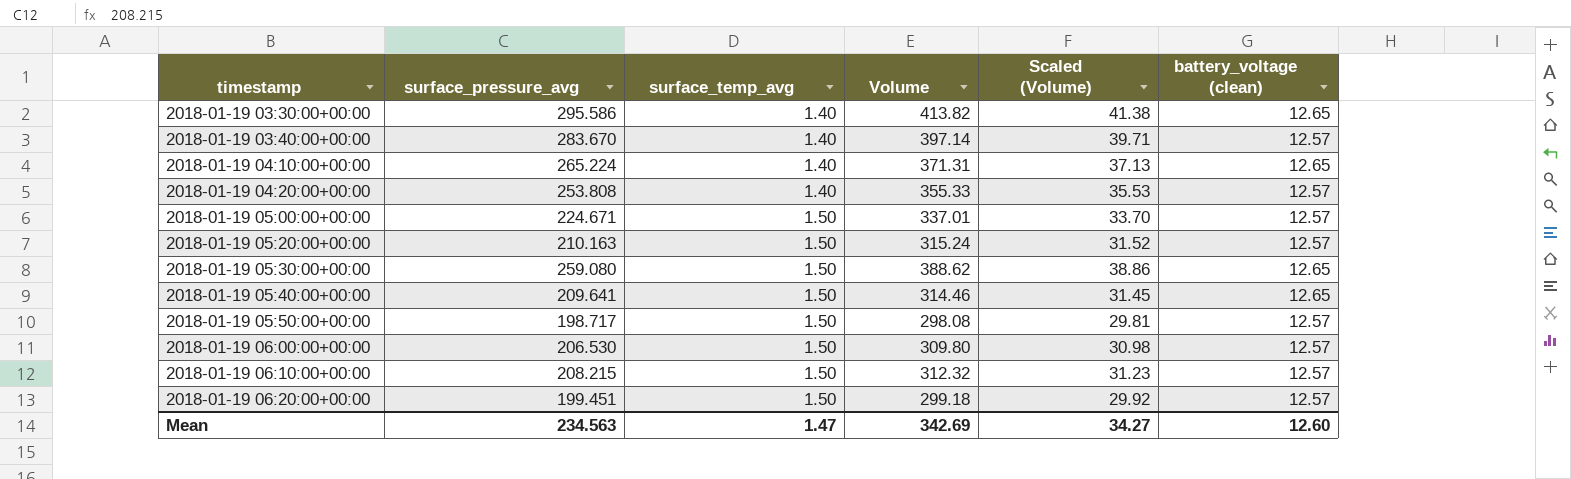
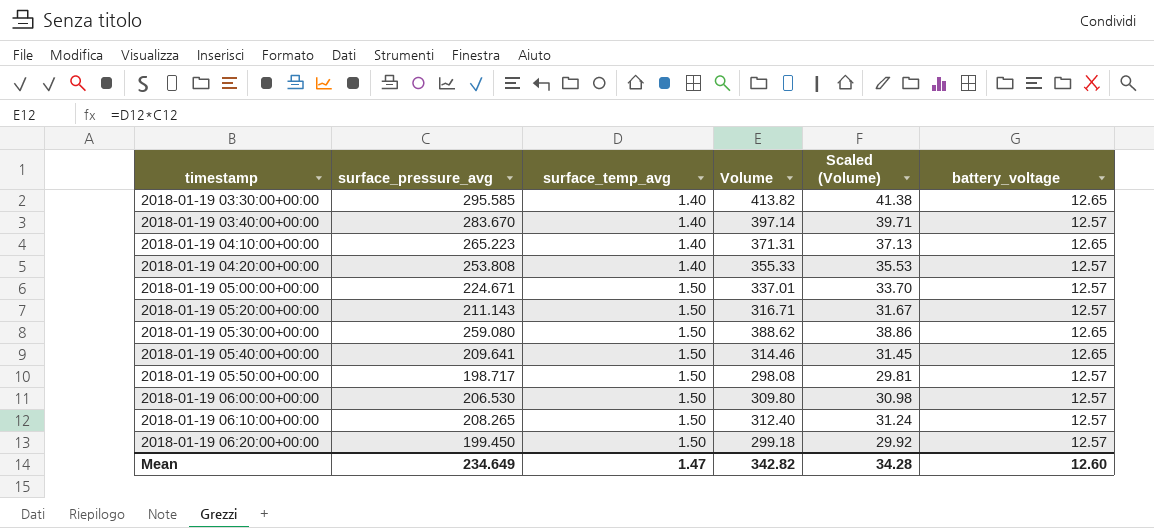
column name: battery_voltage (clean) -> battery_voltage
2018-01-19 03:30:00+00:00 | surface_pressure_avg: 295.586 -> 295.585
2018-01-19 04:10:00+00:00 | surface_pressure_avg: 265.224 -> 265.223
2018-01-19 05:20:00+00:00 | surface_pressure_avg: 210.163 -> 211.143
2018-01-19 05:20:00+00:00 | Volume: 315.24 -> 316.71
2018-01-19 05:20:00+00:00 | Scaled (Volume): 31.52 -> 31.67
2018-01-19 06:10:00+00:00 | surface_pressure_avg: 208.215 -> 208.265
2018-01-19 06:10:00+00:00 | Volume: 312.32 -> 312.40
2018-01-19 06:10:00+00:00 | Scaled (Volume): 31.23 -> 31.24
2018-01-19 06:20:00+00:00 | surface_pressure_avg: 199.451 -> 199.450
Mean | surface_pressure_avg: 234.563 -> 234.649
Mean | Volume: 342.69 -> 342.82
Mean | Scaled (Volume): 34.27 -> 34.28

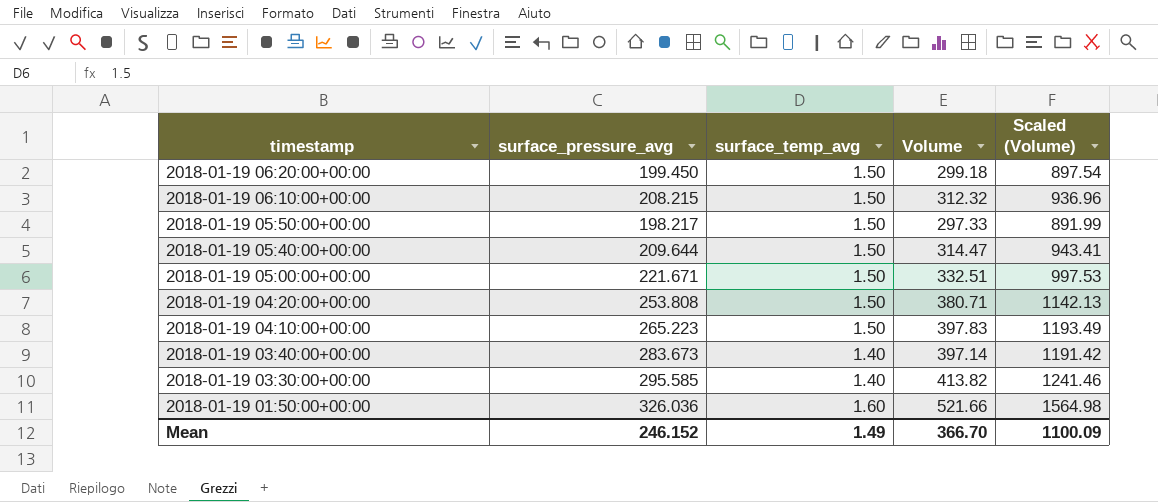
row order: timestamp ascending -> timestamp descending
column battery_voltage | position: 6 -> none
column Scaled (Volume) | formula: [Volume] * 0.1 -> [Volume] * 3
row 2018-01-19 05:20:00+00:00: 211.143 | 1.50 | 316.71 | 31.67 | 12.57 -> none
row 2018-01-19 05:30:00+00:00: 259.080 | 1.50 | 388.62 | 38.86 | 12.65 -> none
row 2018-01-19 06:00:00+00:00: 206.530 | 1.50 | 309.80 | 30.98 | 12.57 -> none
2018-01-19 06:10:00+00:00 | surface_pressure_avg: 208.265 -> 208.215
2018-01-19 06:10:00+00:00 | Volume: 312.40 -> 312.32
2018-01-19 05:50:00+00:00 | surface_pressure_avg: 198.717 -> 198.217
2018-01-19 05:50:00+00:00 | Volume: 298.08 -> 297.33
2018-01-19 05:40:00+00:00 | surface_pressure_avg: 209.641 -> 209.644
2018-01-19 05:40:00+00:00 | Volume: 314.46 -> 314.47
2018-01-19 05:00:00+00:00 | surface_pressure_avg: 224.671 -> 221.671
2018-01-19 05:00:00+00:00 | Volume: 337.01 -> 332.51
2018-01-19 04:20:00+00:00 | surface_temp_avg: 1.40 -> 1.50
2018-01-19 04:20:00+00:00 | Volume: 355.33 -> 380.71
2018-01-19 04:10:00+00:00 | surface_temp_avg: 1.40 -> 1.50
2018-01-19 04:10:00+00:00 | Volume: 371.31 -> 397.83
2018-01-19 03:40:00+00:00 | surface_pressure_avg: 283.670 -> 283.673
row 2018-01-19 01:50:00+00:00: none -> 326.036 | 1.60 | 521.66 | 1564.98
Mean | surface_pressure_avg: 234.649 -> 246.152
Mean | surface_temp_avg: 1.47 -> 1.49
Mean | Volume: 342.82 -> 366.70
Mean | Scaled (Volume): 34.28 -> 1100.09

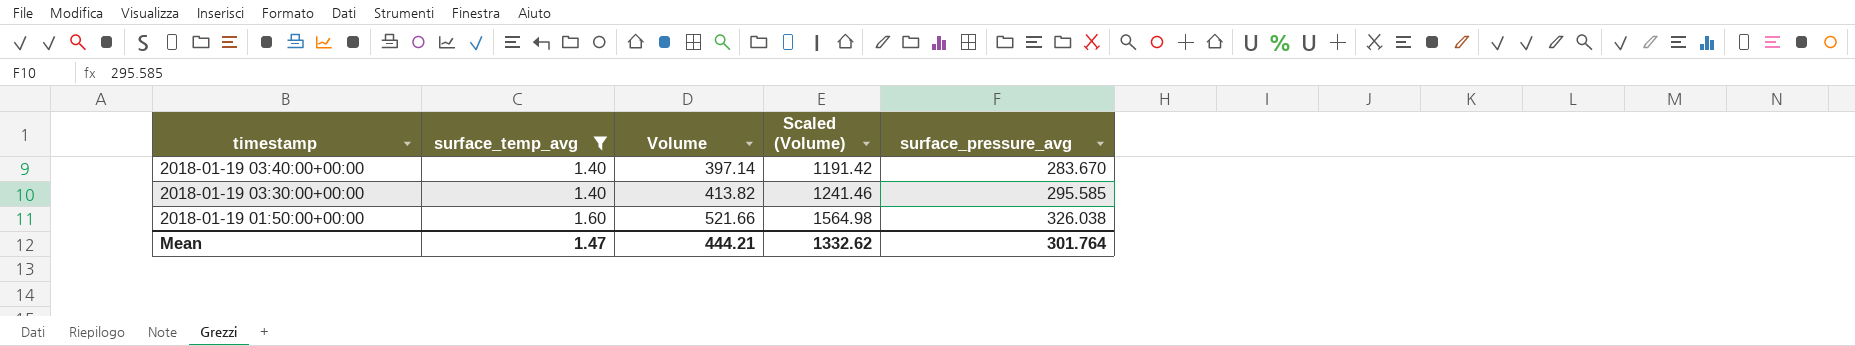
filter: none -> surface_temp_avg != 1.50
column surface_pressure_avg | position: 2 -> 5
2018-01-19 03:40:00+00:00 | surface_pressure_avg: 283.673 -> 283.670
2018-01-19 01:50:00+00:00 | surface_pressure_avg: 326.036 -> 326.038
Mean | surface_temp_avg: 1.49 -> 1.47
Mean | Volume: 366.70 -> 444.21
Mean | Scaled (Volume): 1100.09 -> 1332.62
Mean | surface_pressure_avg: 246.152 -> 301.764

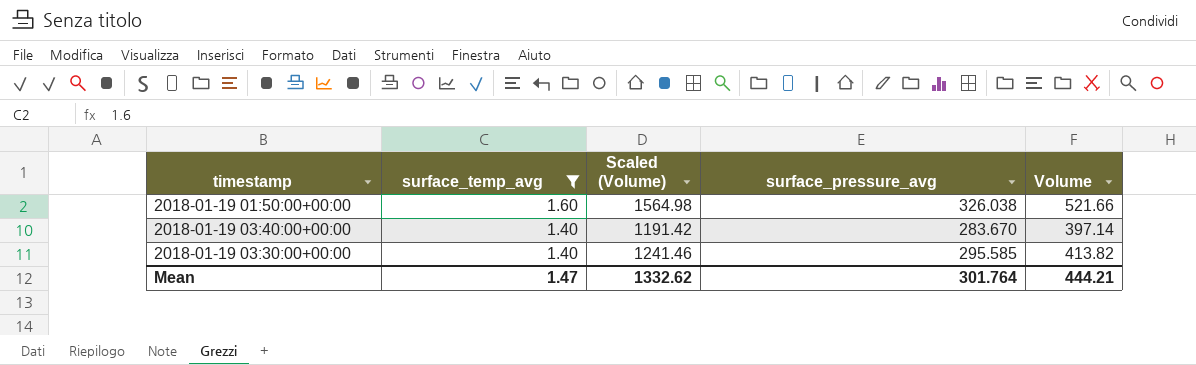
row order: timestamp descending -> surface_temp_avg descending
column Volume | position: 3 -> 5

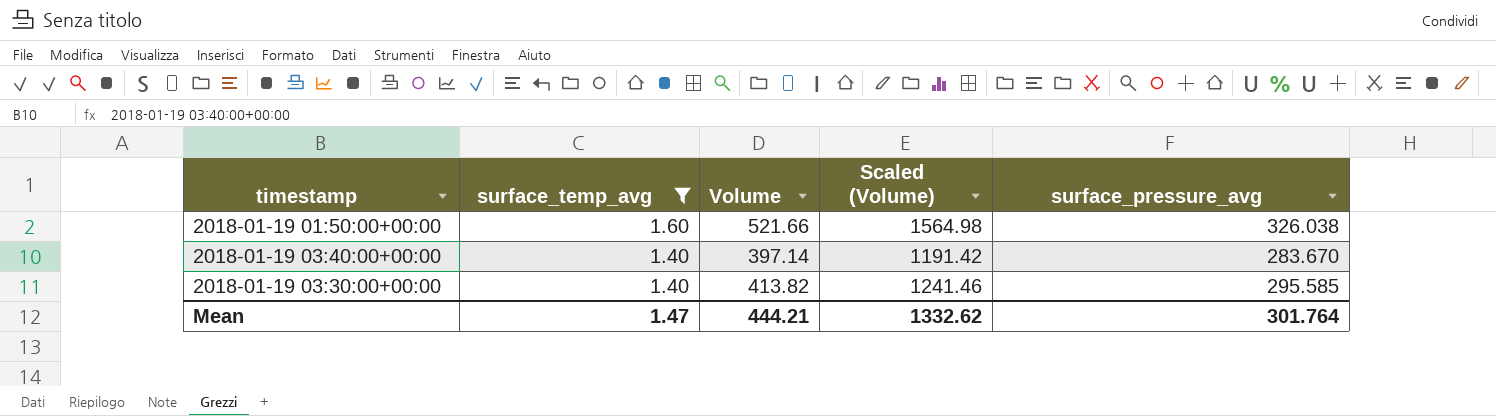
column Volume | position: 5 -> 3

